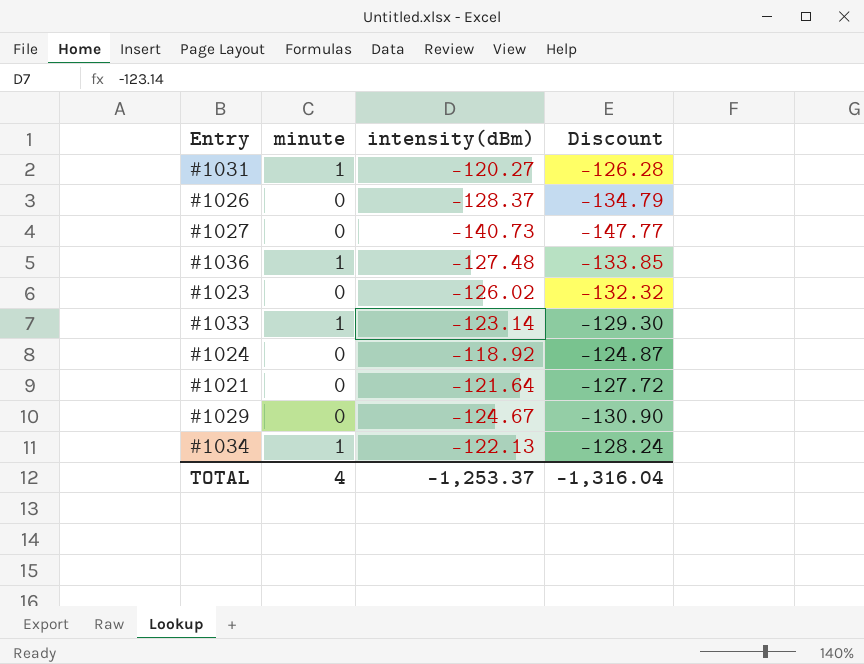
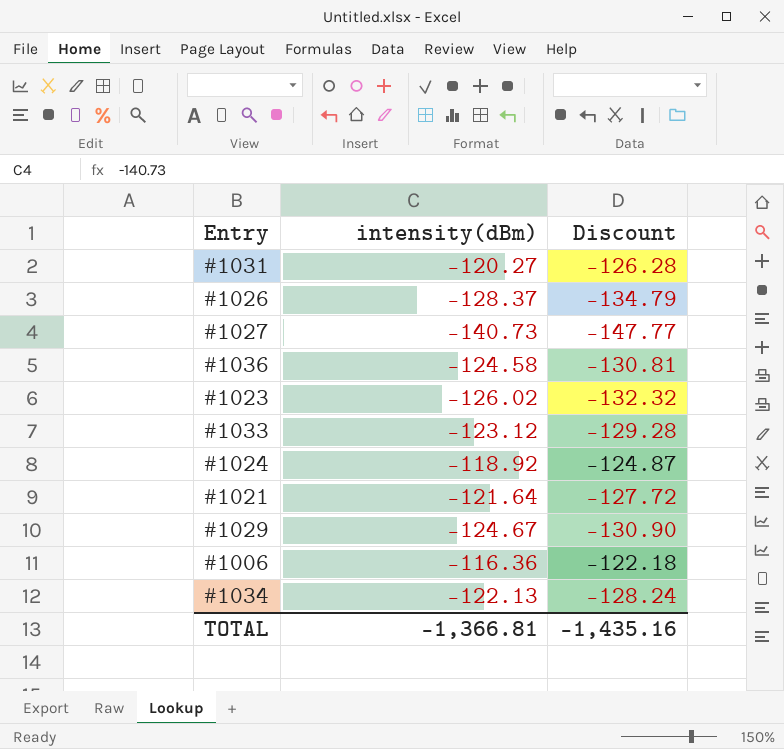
column minute | position: 2 -> none
#1036 | intensity(dBm): -127.48 -> -124.58
#1036 | Discount: -133.85 -> -130.81
#1033 | intensity(dBm): -123.14 -> -123.12
#1033 | Discount: -129.30 -> -129.28
row #1006: none -> -116.36 | -122.18
TOTAL | intensity(dBm): -1,253.37 -> -1,366.81
TOTAL | Discount: -1,316.04 -> -1,435.16

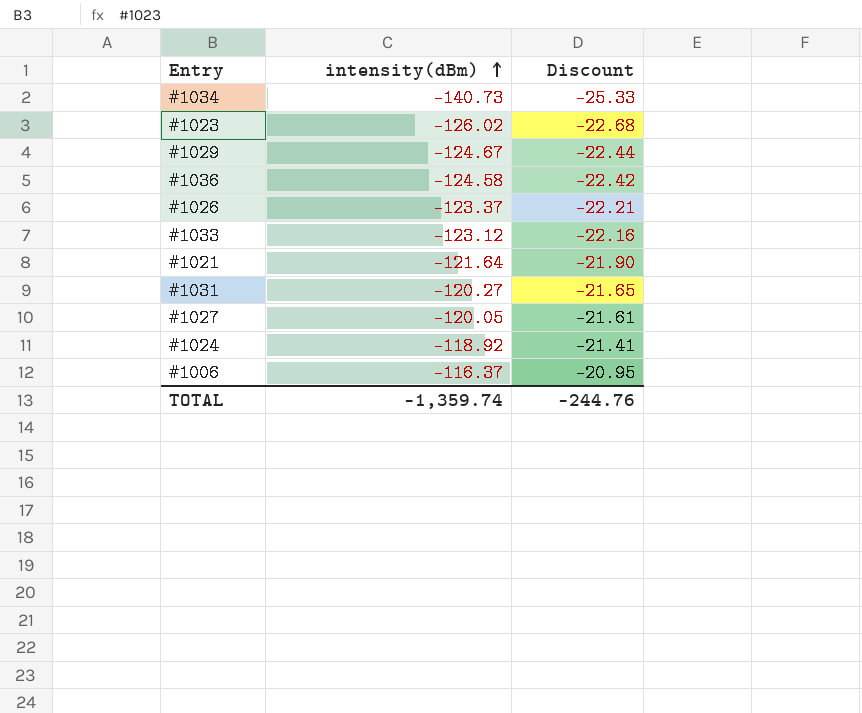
row order: none -> intensity(dBm) ascending
column Discount | formula: [intensity(dBm)] * 1.05 -> [intensity(dBm)] * 0.18
#1034 | intensity(dBm): -122.13 -> -140.73
#1026 | intensity(dBm): -128.37 -> -123.37
#1027 | intensity(dBm): -140.73 -> -120.05
#1006 | intensity(dBm): -116.36 -> -116.37
TOTAL | intensity(dBm): -1,366.81 -> -1,359.74
TOTAL | Discount: -1,435.16 -> -244.76

